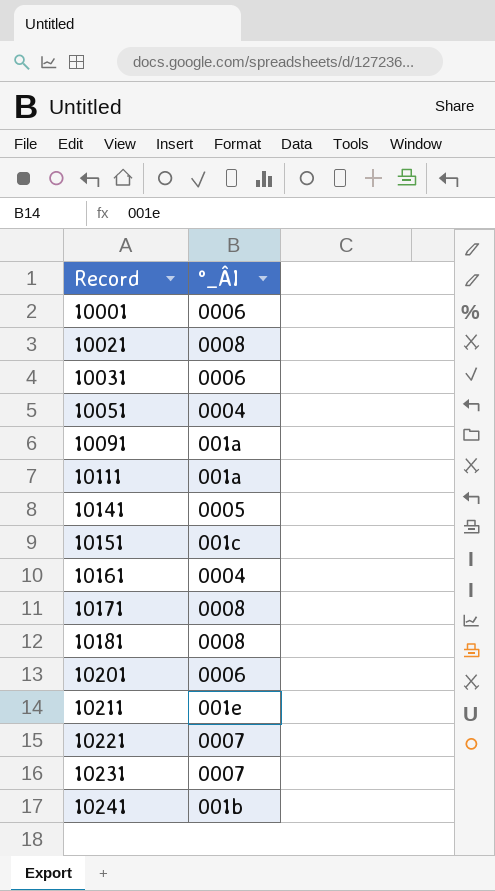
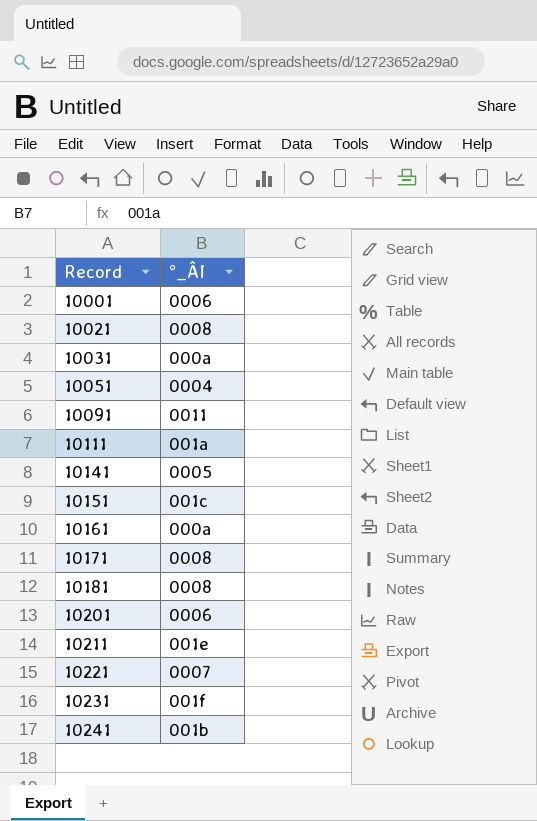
10031 | °_ÂI: 0006 -> 000a
10091 | °_ÂI: 001a -> 0011
10161 | °_ÂI: 0004 -> 000a
10231 | °_ÂI: 0007 -> 001f

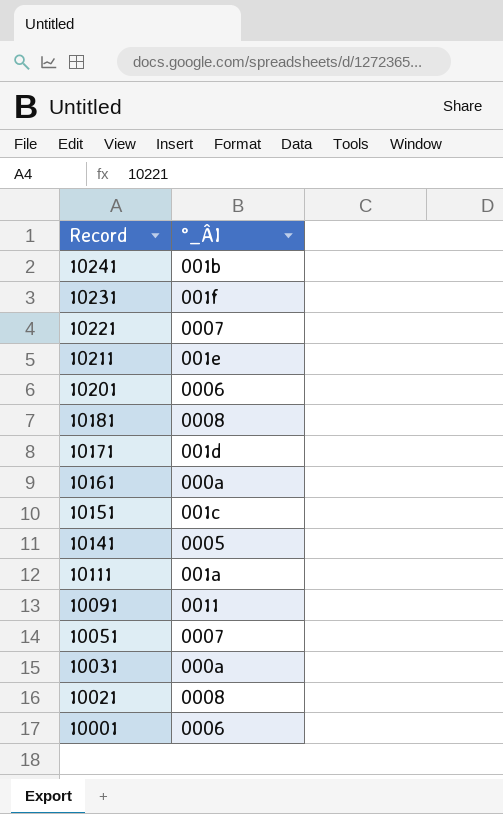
row order: Record ascending -> Record descending
10171 | °_ÂI: 0008 -> 001d
10051 | °_ÂI: 0004 -> 0007

